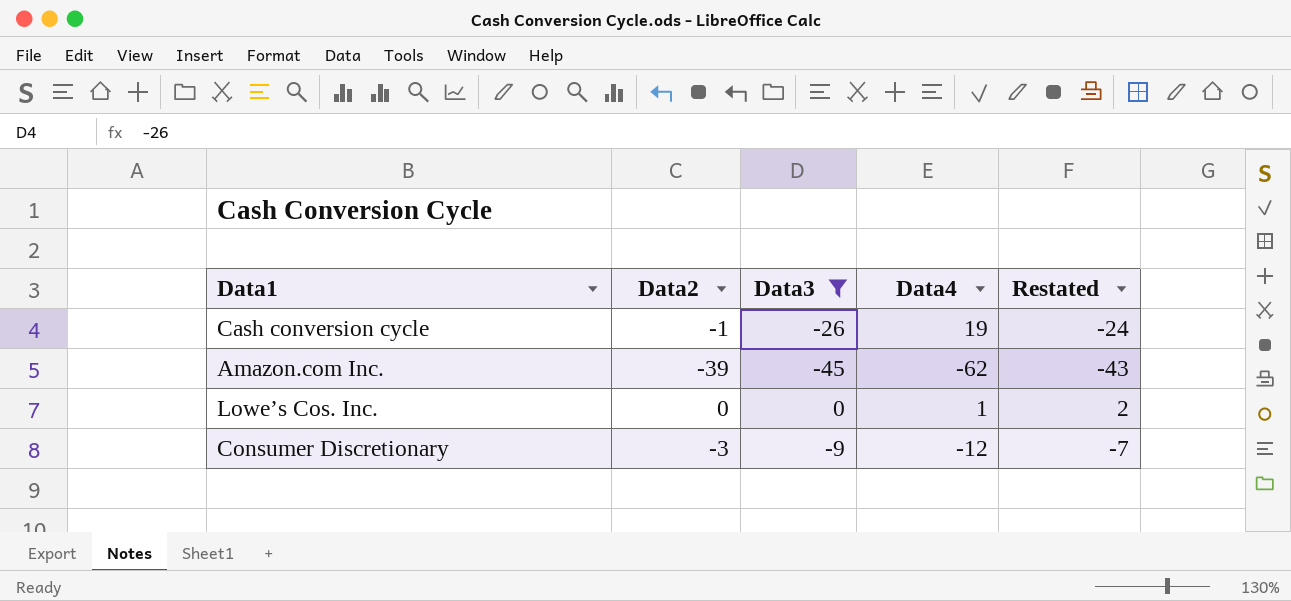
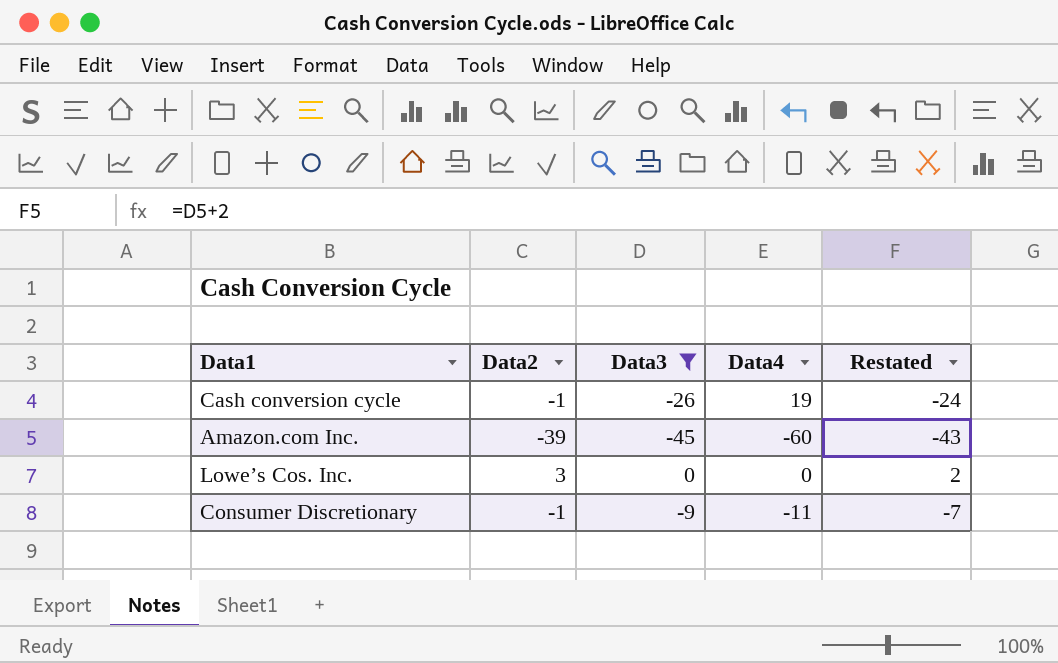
Amazon.com Inc. | Data4: -62 -> -60
Lowe’s Cos. Inc. | Data2: 0 -> 3
Lowe’s Cos. Inc. | Data4: 1 -> 0
Consumer Discretionary | Data2: -3 -> -1
Consumer Discretionary | Data4: -12 -> -11

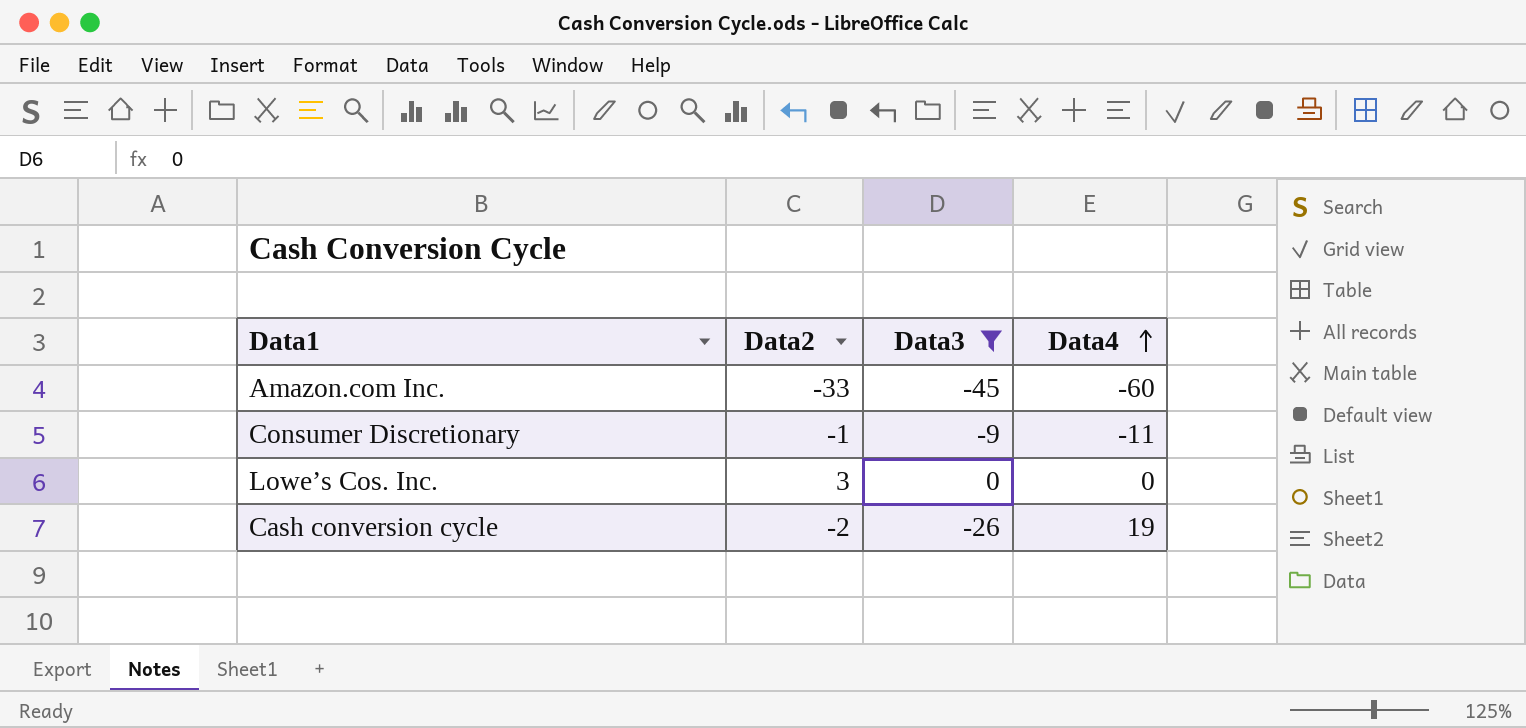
row order: none -> Data4 ascending
column Restated | formula: [Data3] + 2 -> none
Amazon.com Inc. | Data2: -39 -> -33
Cash conversion cycle | Data2: -1 -> -2

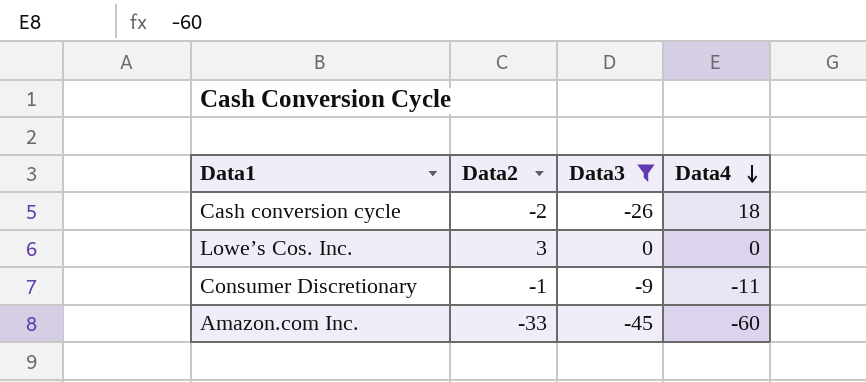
row order: Data4 ascending -> Data4 descending
Cash conversion cycle | Data4: 19 -> 18

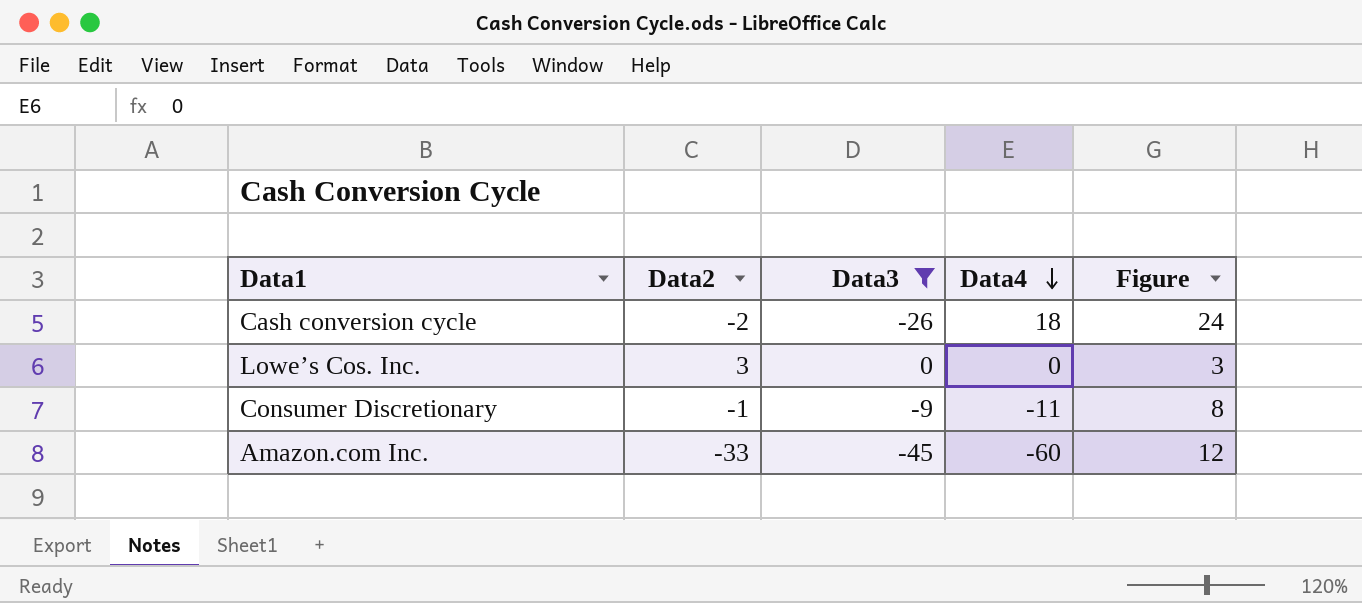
column Figure | formula: none -> [Data2] - [Data3]

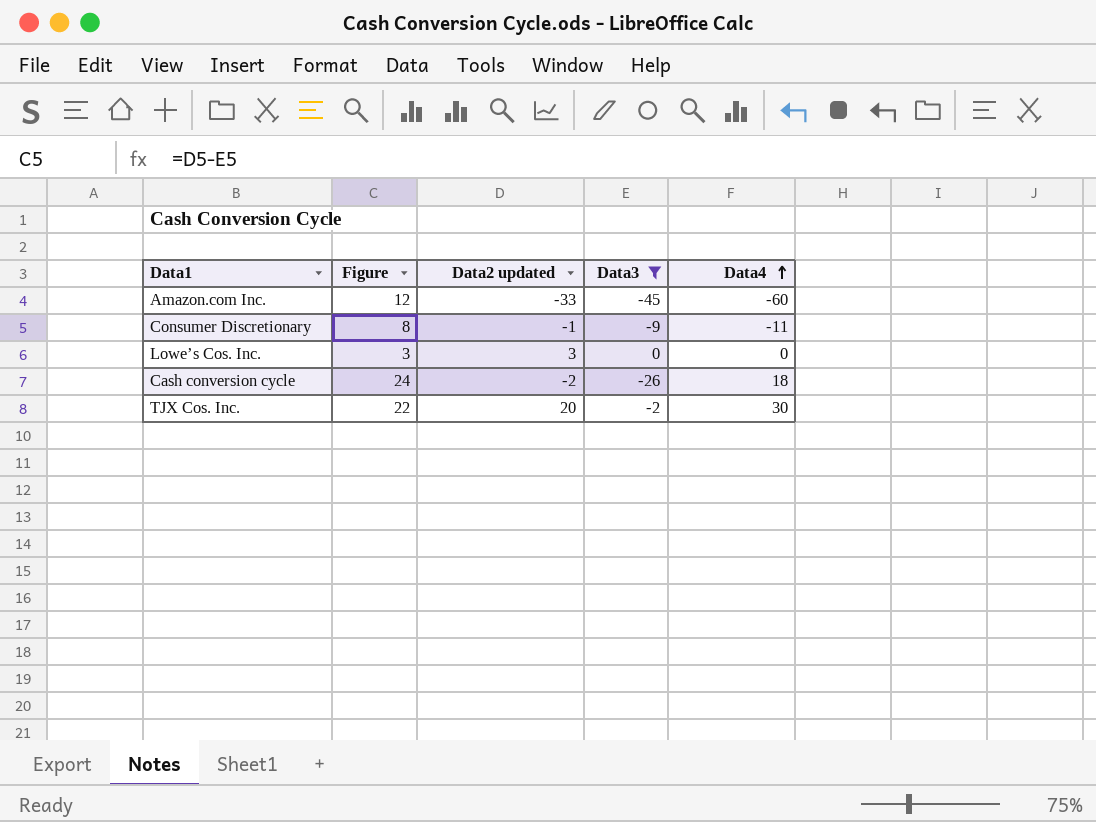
row order: Data4 descending -> Data4 ascending
column Figure | position: 5 -> 2
column name: Data2 -> Data2 updated
row TJX Cos. Inc.: none -> 22 | 20 | -2 | 30

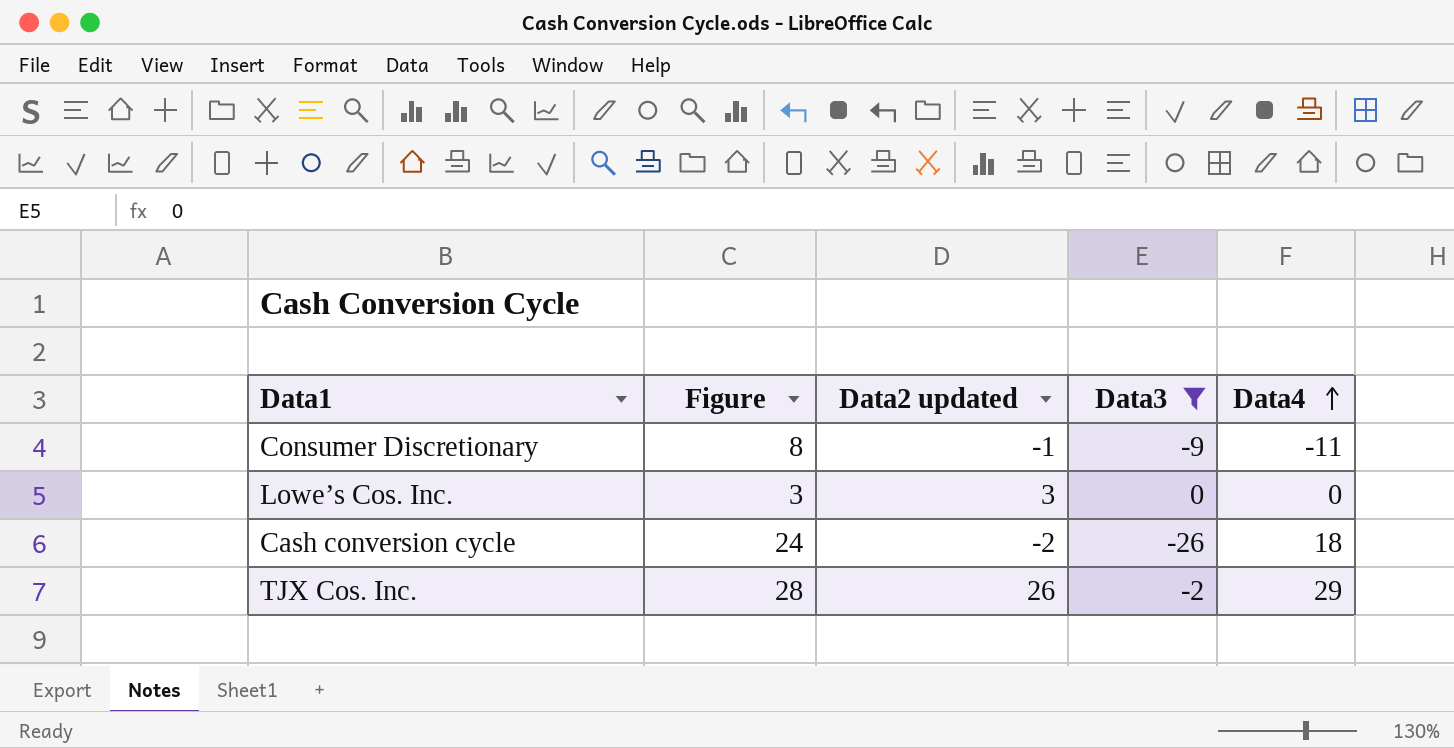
row Amazon.com Inc.: 12 | -33 | -45 | -60 -> none
TJX Cos. Inc. | Figure: 22 -> 28
TJX Cos. Inc. | Data2 updated: 20 -> 26
TJX Cos. Inc. | Data4: 30 -> 29

